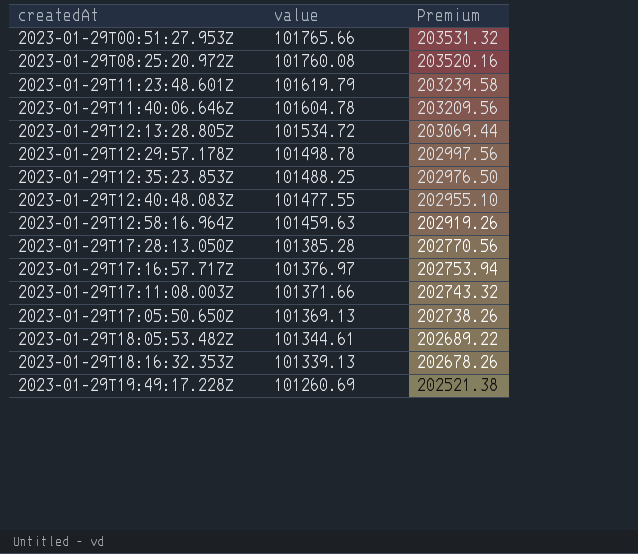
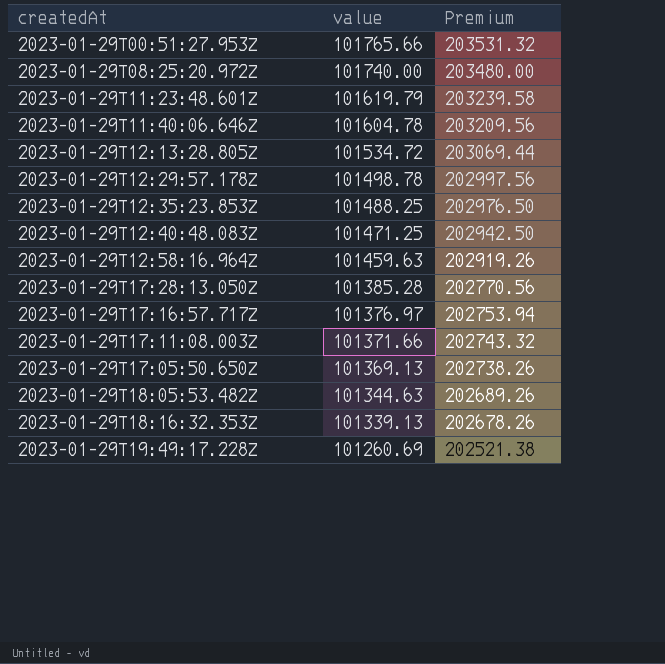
2023-01-29T08:25:20.972Z | value: 101760.08 -> 101740.00
2023-01-29T08:25:20.972Z | Premium: 203520.16 -> 203480.00
2023-01-29T12:40:48.083Z | value: 101477.55 -> 101471.25
2023-01-29T12:40:48.083Z | Premium: 202955.10 -> 202942.50
2023-01-29T18:05:53.482Z | value: 101344.61 -> 101344.63
2023-01-29T18:05:53.482Z | Premium: 202689.22 -> 202689.26

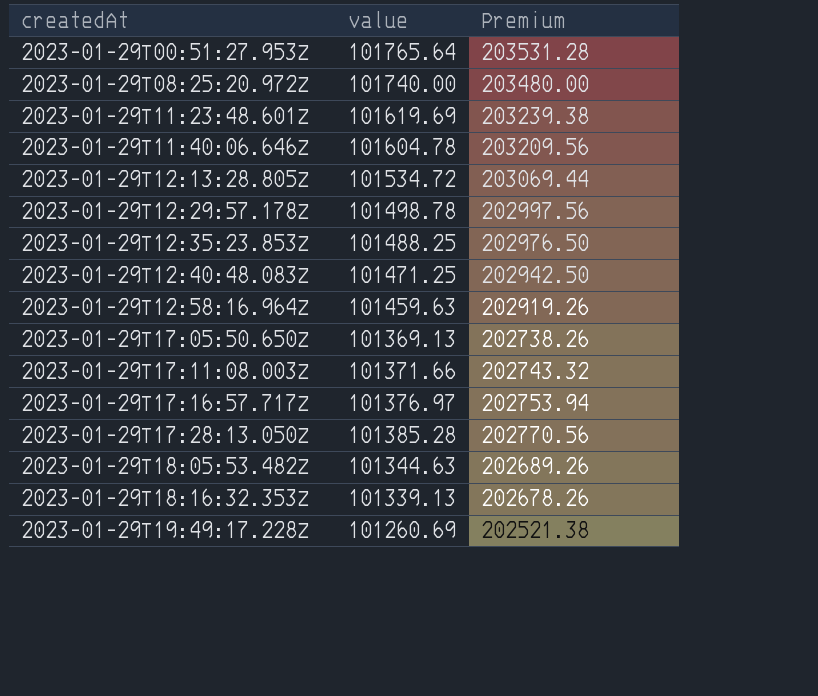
row order: value descending -> createdAt ascending
2023-01-29T00:51:27.953Z | value: 101765.66 -> 101765.64
2023-01-29T00:51:27.953Z | Premium: 203531.32 -> 203531.28
2023-01-29T11:23:48.601Z | value: 101619.79 -> 101619.69
2023-01-29T11:23:48.601Z | Premium: 203239.58 -> 203239.38

